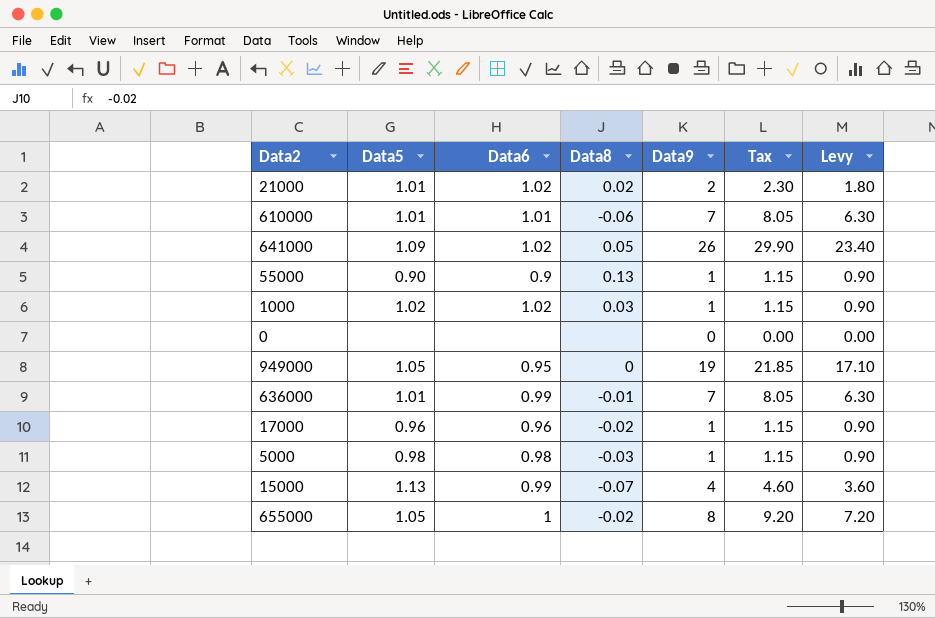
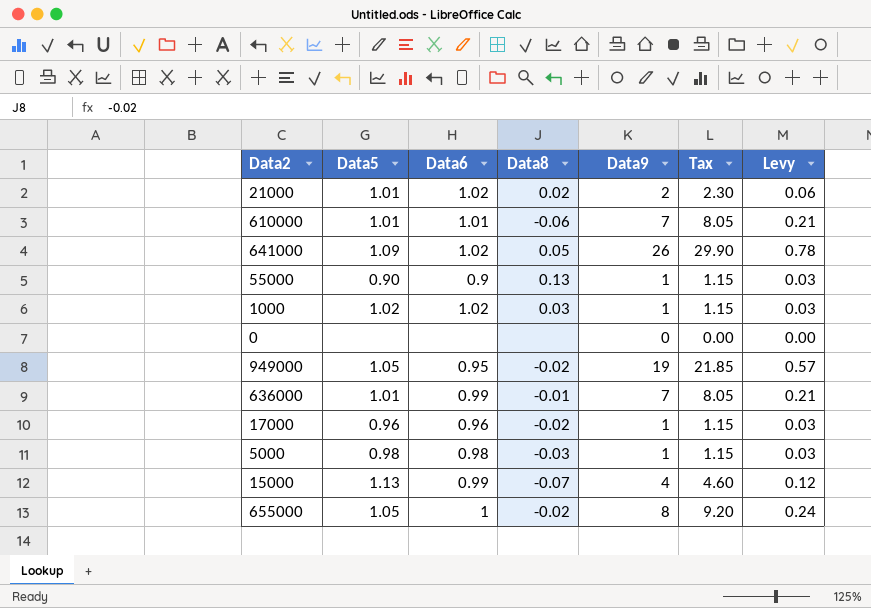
column Levy | formula: [Data9] * 0.9 -> [Data9] * 0.03
949000 | Data8: 0 -> -0.02

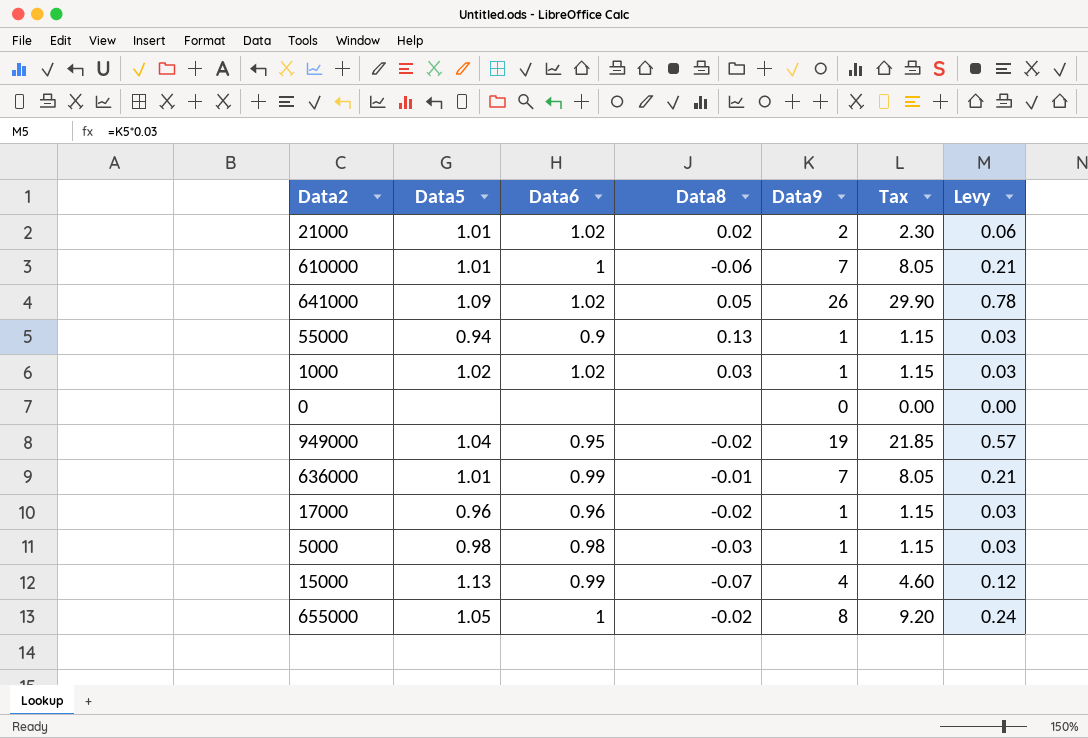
610000 | Data6: 1.01 -> 1
55000 | Data5: 0.90 -> 0.94
949000 | Data5: 1.05 -> 1.04

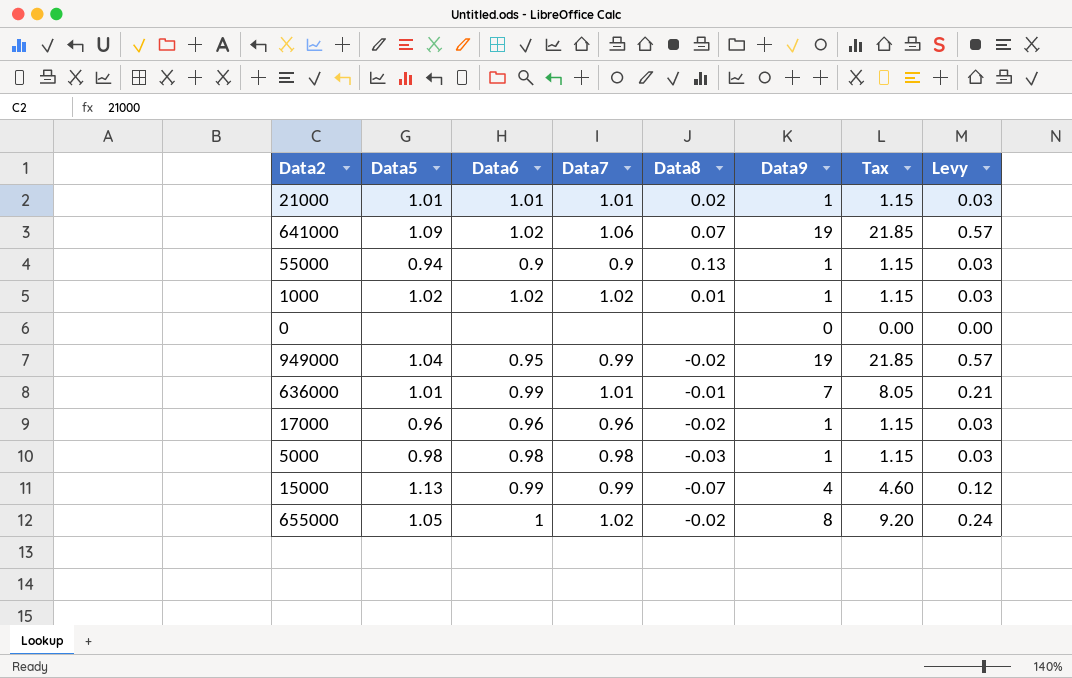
column Data7 | position: none -> 4
row 610000: 1.01 | 1 | -0.06 | 7 | 8.05 | 0.21 -> none
21000 | Data6: 1.02 -> 1.01
21000 | Data9: 2 -> 1
21000 | Tax: 2.30 -> 1.15
21000 | Levy: 0.06 -> 0.03
641000 | Data8: 0.05 -> 0.07
641000 | Data9: 26 -> 19
641000 | Tax: 29.90 -> 21.85
641000 | Levy: 0.78 -> 0.57
1000 | Data8: 0.03 -> 0.01

